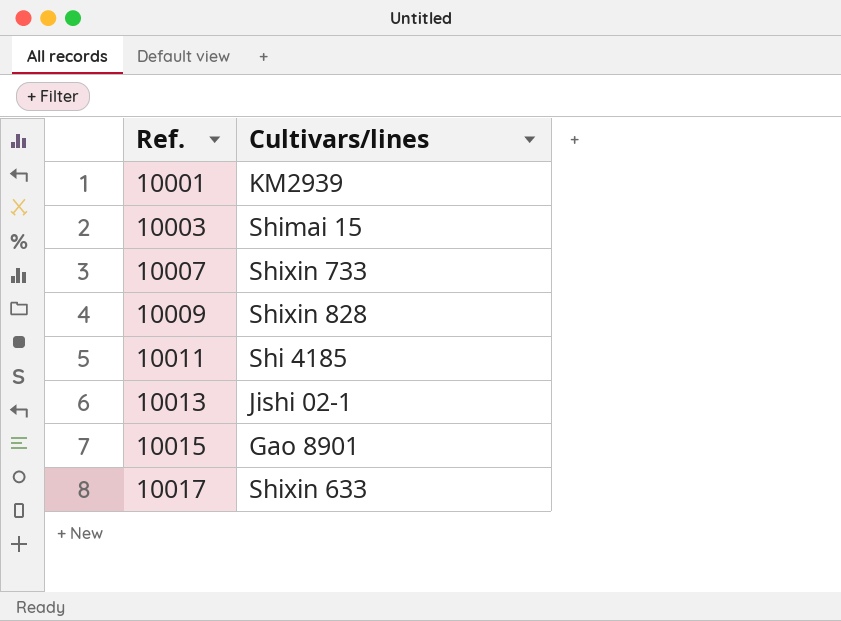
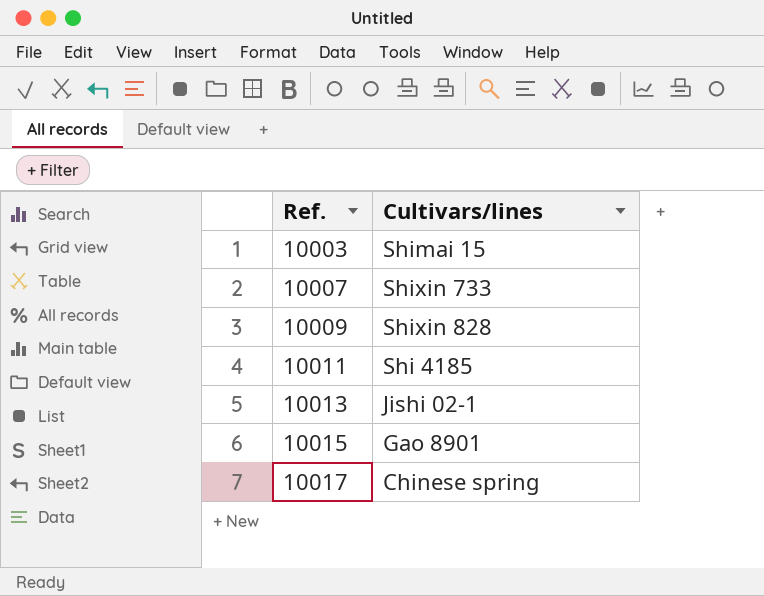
row 10001: KM2939 -> none
10017 | Cultivars/lines: Shixin 633 -> Chinese spring

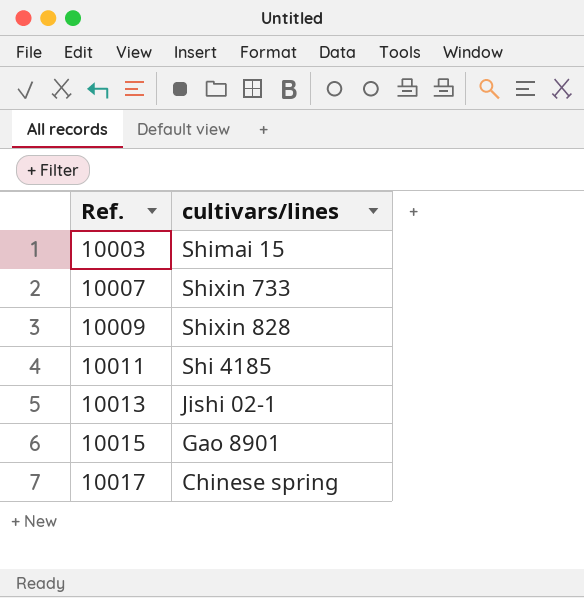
column name: Cultivars/lines -> cultivars/lines

